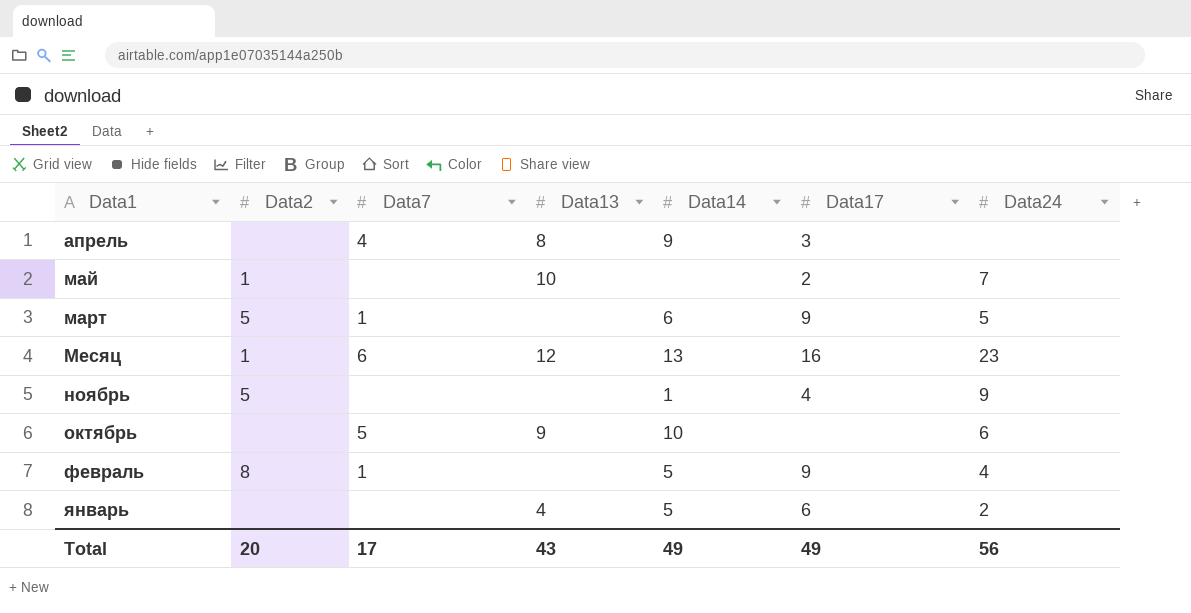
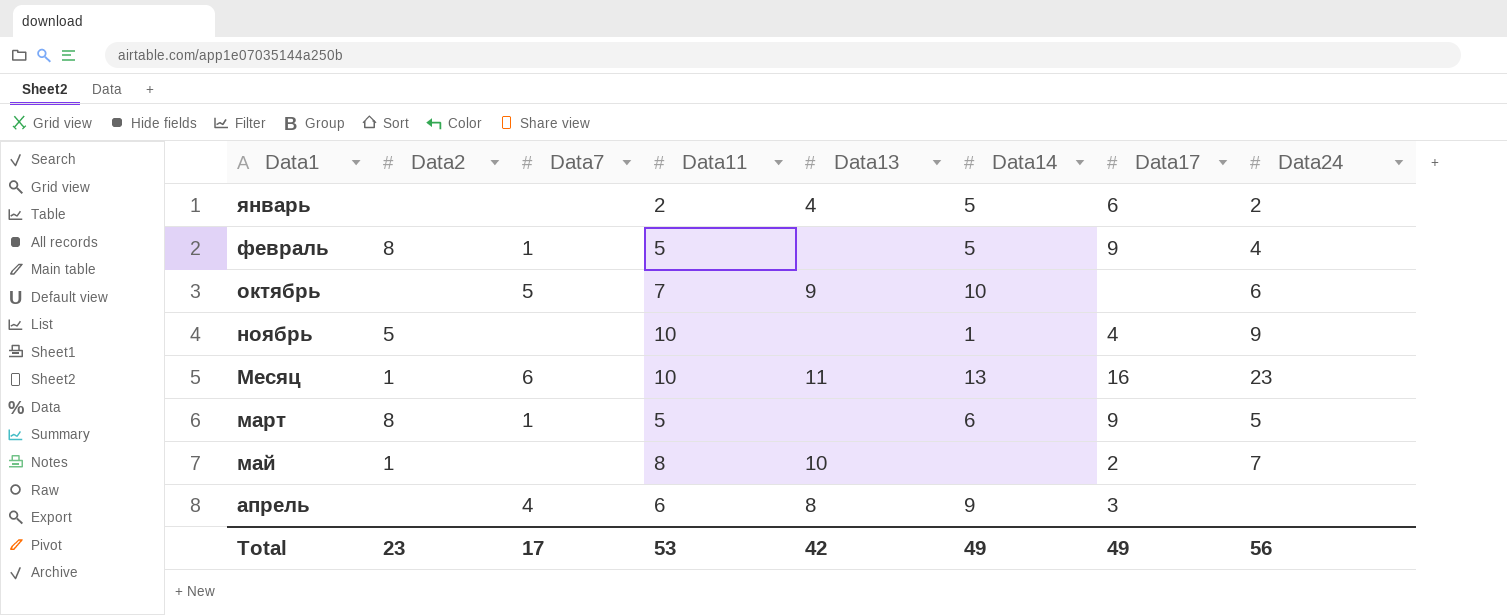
row order: Data1 ascending -> Data1 descending
column Data11 | position: none -> 4
Месяц | Data13: 12 -> 11
март | Data2: 5 -> 8
Total | Data2: 20 -> 23
Total | Data13: 43 -> 42

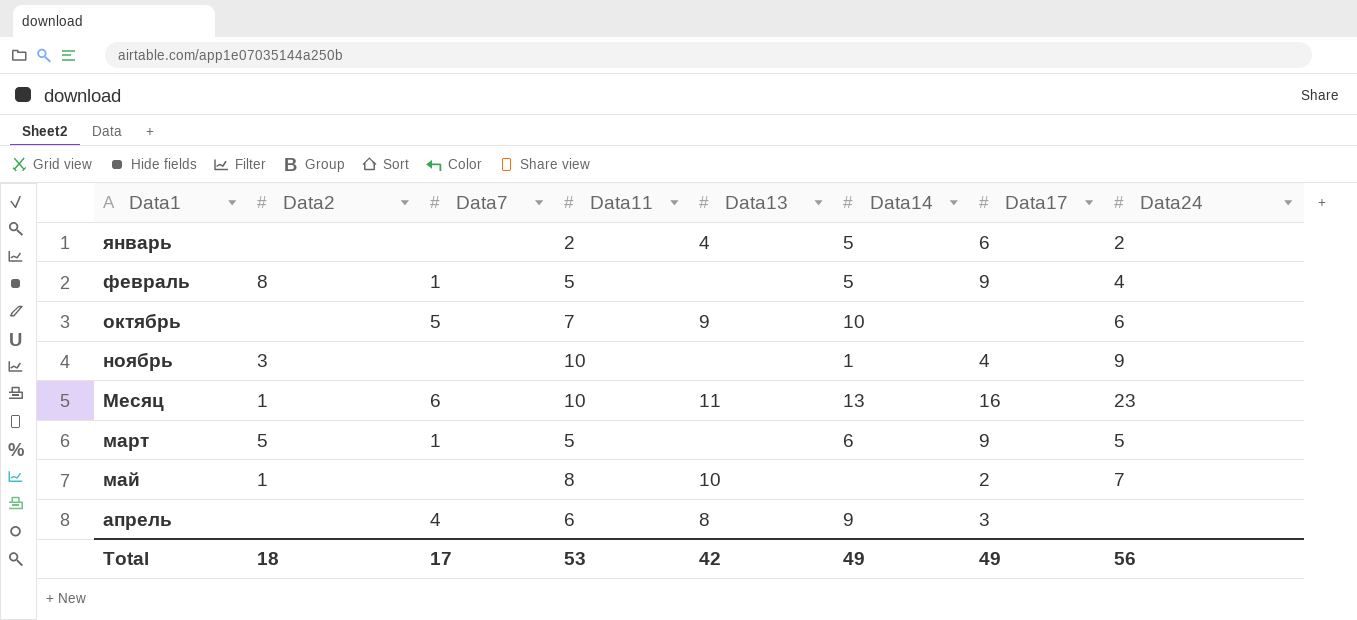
ноябрь | Data2: 5 -> 3
март | Data2: 8 -> 5
Total | Data2: 23 -> 18

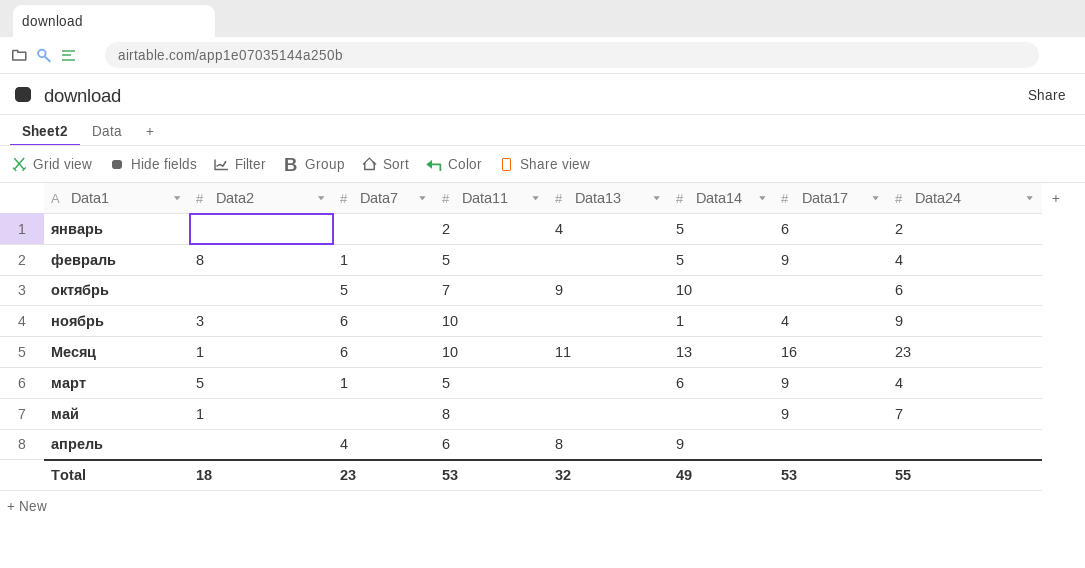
ноябрь | Data7: none -> 6
март | Data24: 5 -> 4
май | Data13: 10 -> none
май | Data17: 2 -> 9
апрель | Data17: 3 -> none
Total | Data7: 17 -> 23
Total | Data13: 42 -> 32
Total | Data17: 49 -> 53
Total | Data24: 56 -> 55

